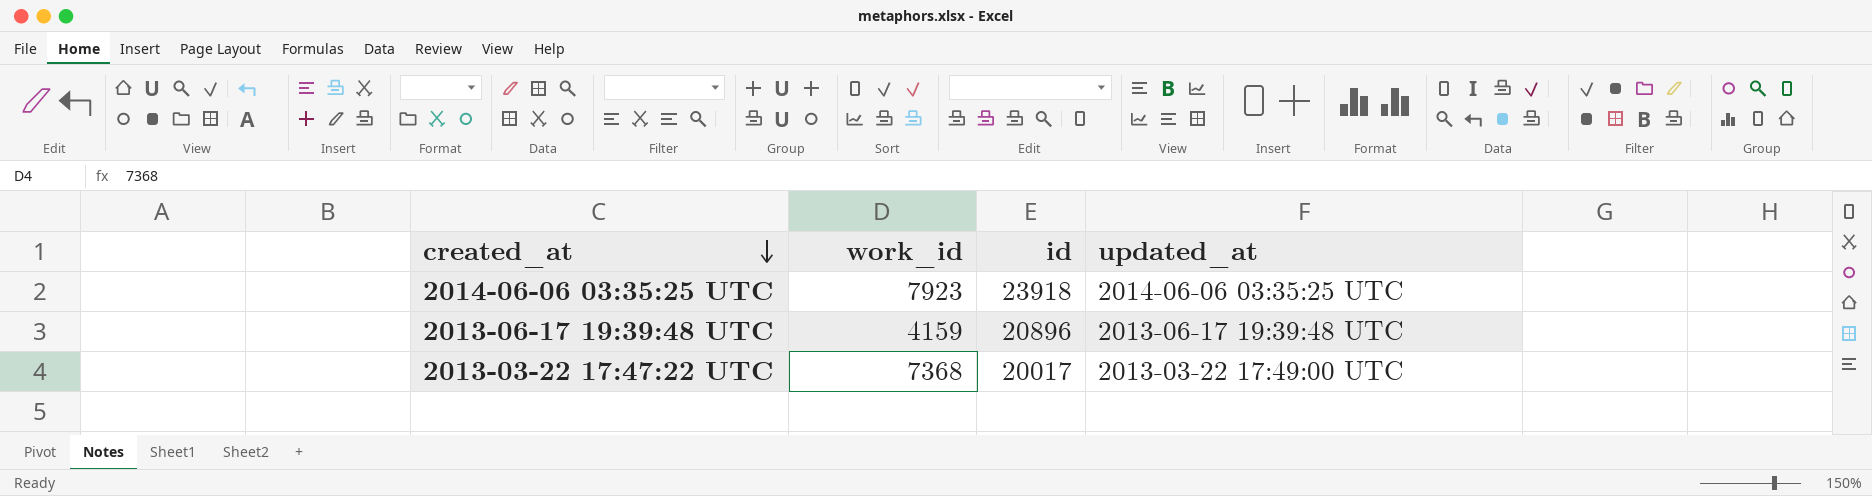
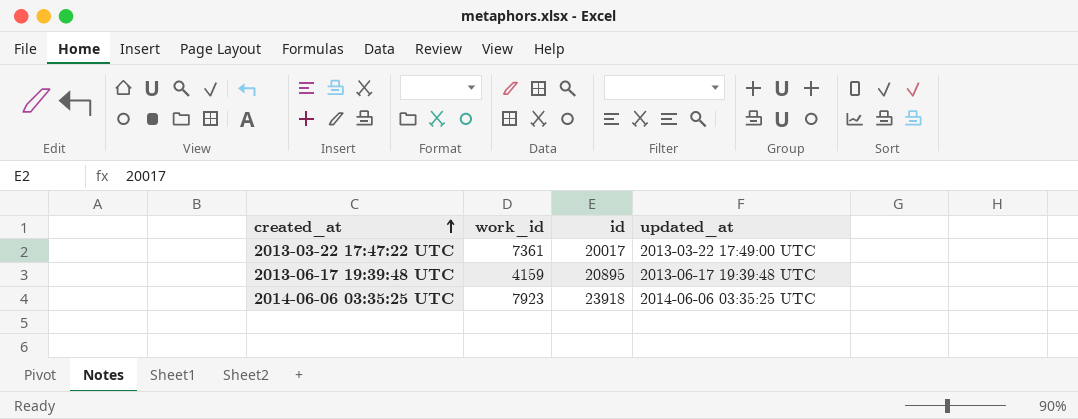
row order: created_at descending -> created_at ascending
2013-03-22 17:47:22 UTC | work_id: 7368 -> 7361
2013-06-17 19:39:48 UTC | id: 20896 -> 20895

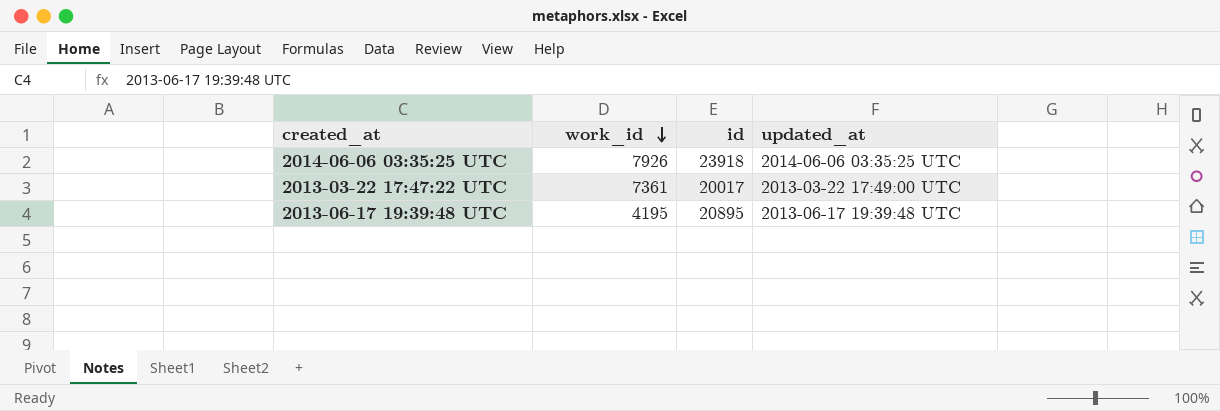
row order: created_at ascending -> work_id descending
2014-06-06 03:35:25 UTC | work_id: 7923 -> 7926
2013-06-17 19:39:48 UTC | work_id: 4159 -> 4195

